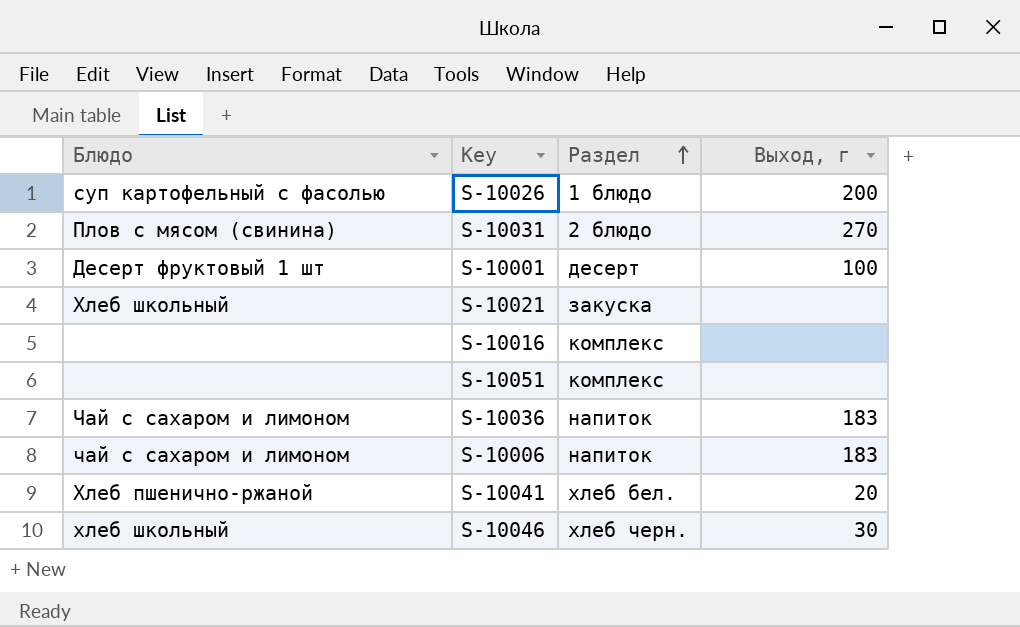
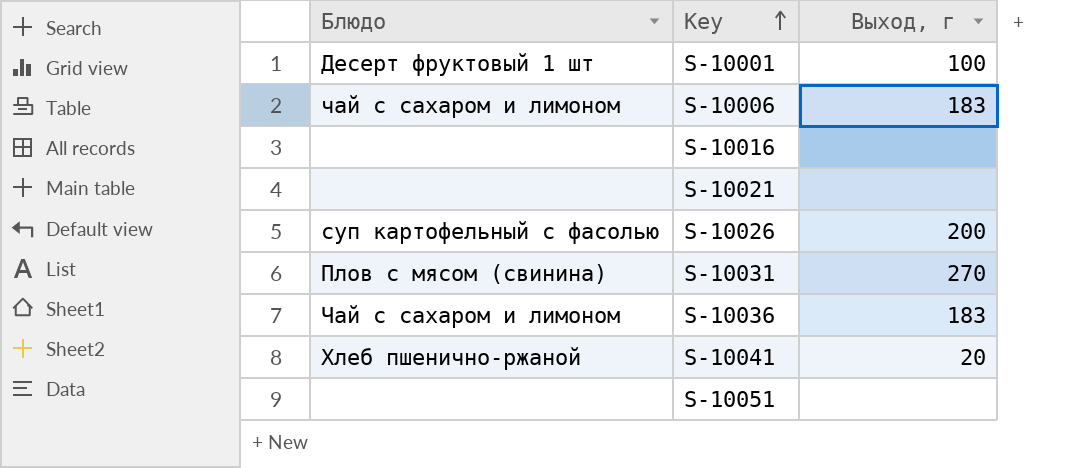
row order: Раздел ascending -> Key ascending
column Раздел | position: 3 -> none
row S-10046: хлеб школьный | хлеб черн. | 30 -> none
S-10021 | Блюдо: Хлеб школьный -> none

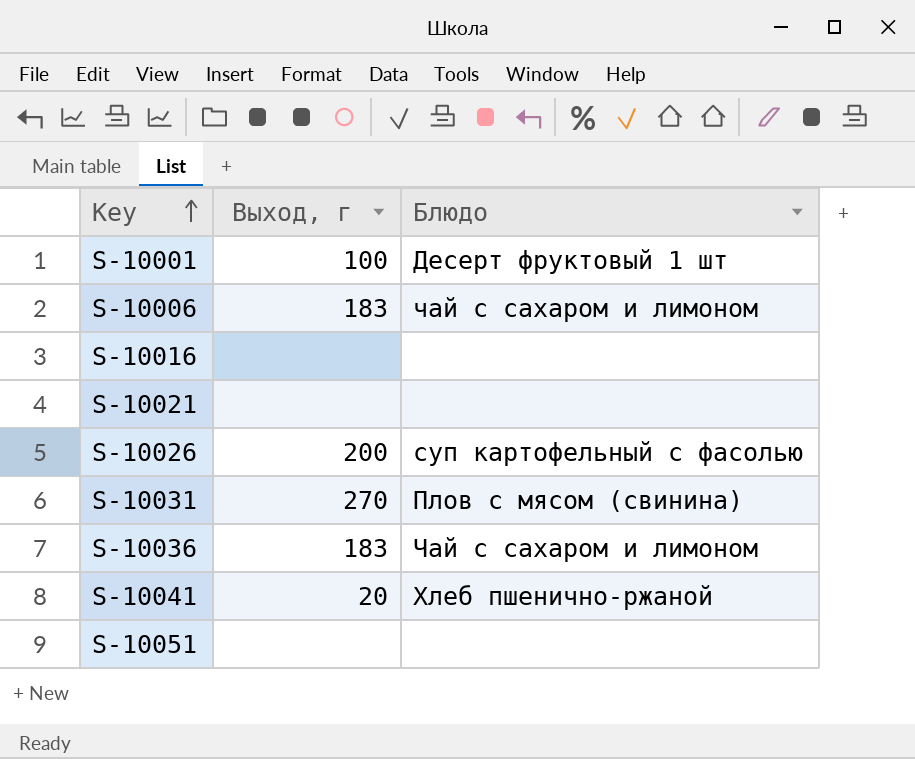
column Блюдо | position: 1 -> 3

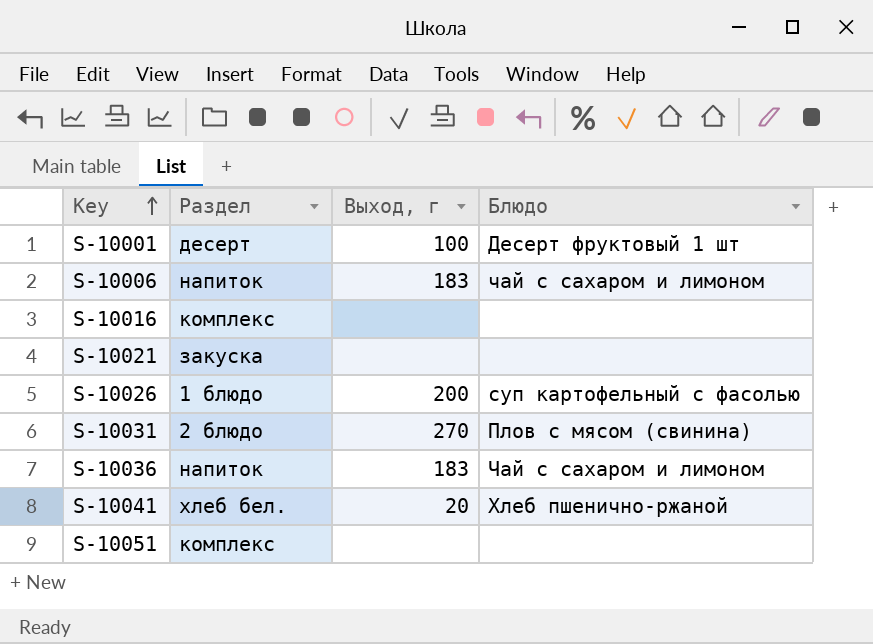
column Раздел | position: none -> 2

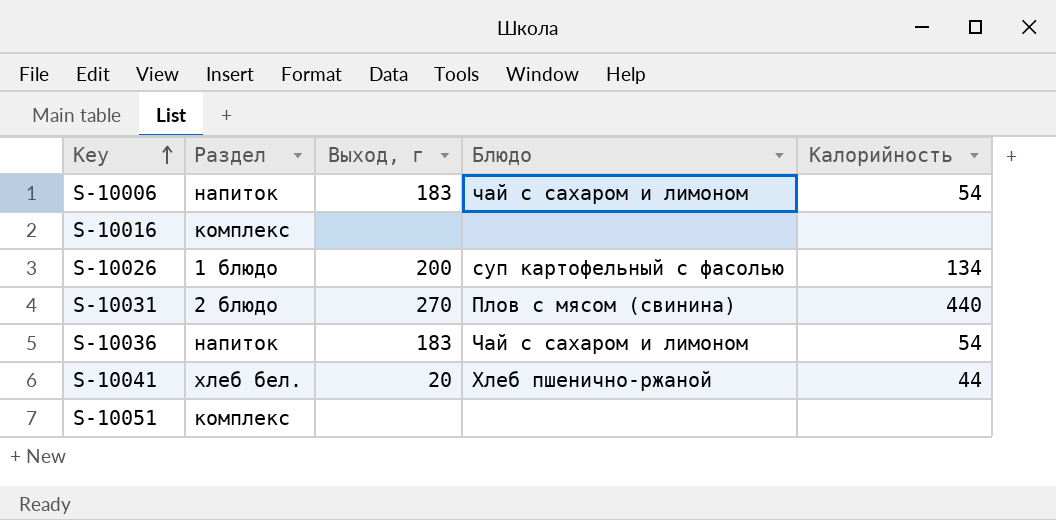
column Калорийность | position: none -> 5
row S-10001: десерт | 100 | Десерт фруктовый 1 шт -> none
row S-10021: закуска | none | none -> none

